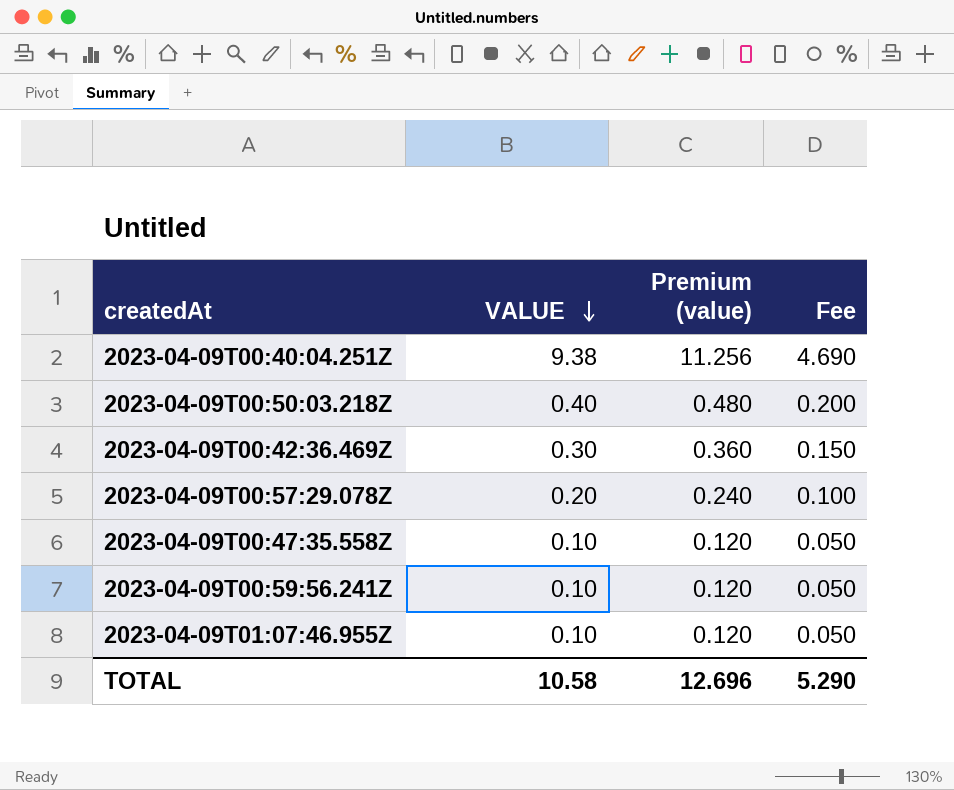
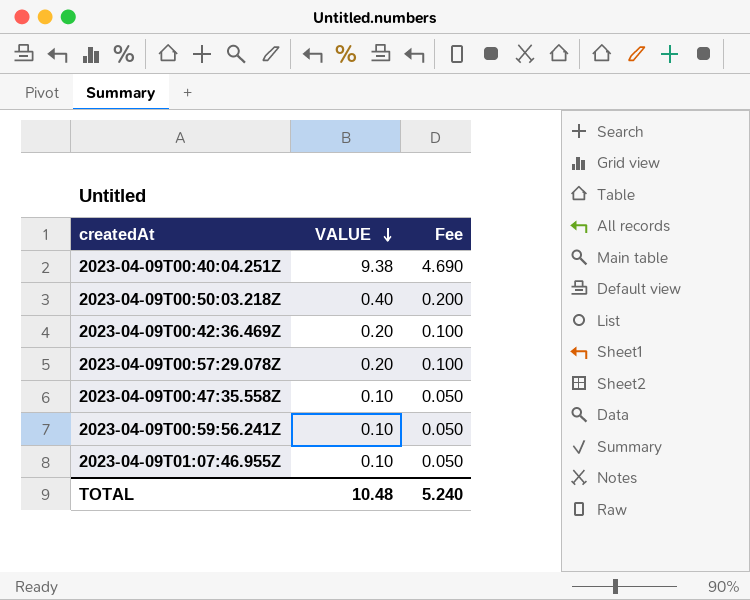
column Premium (value) | formula: [VALUE] * 1.2 -> none
2023-04-09T00:42:36.469Z | VALUE: 0.30 -> 0.20
2023-04-09T00:42:36.469Z | Fee: 0.150 -> 0.100
TOTAL | VALUE: 10.58 -> 10.48
TOTAL | Fee: 5.290 -> 5.240

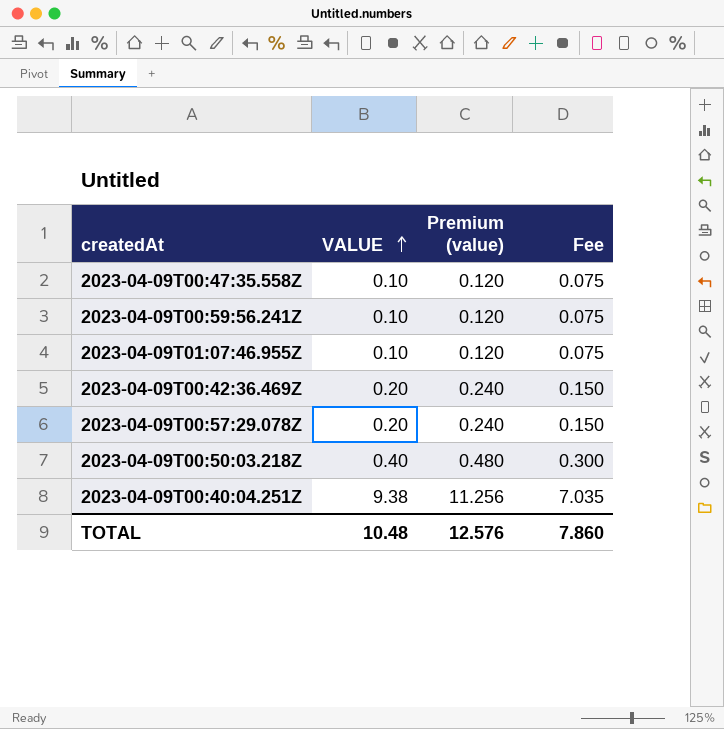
row order: VALUE descending -> VALUE ascending
column Premium (value) | formula: none -> [VALUE] * 1.2
column Fee | formula: [VALUE] * 0.5 -> [VALUE] * 0.75
TOTAL | Fee: 5.240 -> 7.860

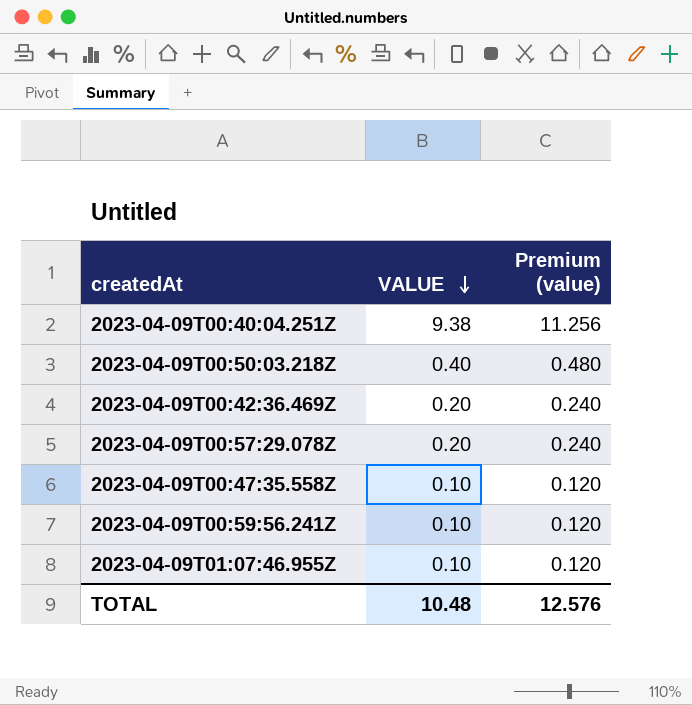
row order: VALUE ascending -> VALUE descending
column Fee | formula: [VALUE] * 0.75 -> none

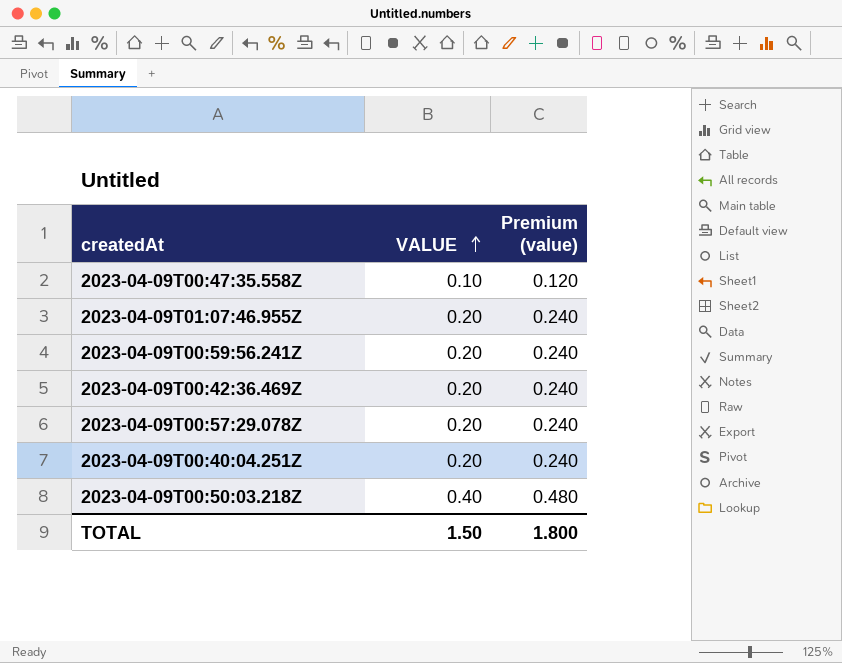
row order: VALUE descending -> VALUE ascending
2023-04-09T01:07:46.955Z | VALUE: 0.10 -> 0.20
2023-04-09T01:07:46.955Z | Premium (value): 0.120 -> 0.240
2023-04-09T00:59:56.241Z | VALUE: 0.10 -> 0.20
2023-04-09T00:59:56.241Z | Premium (value): 0.120 -> 0.240
2023-04-09T00:40:04.251Z | VALUE: 9.38 -> 0.20
2023-04-09T00:40:04.251Z | Premium (value): 11.256 -> 0.240
TOTAL | VALUE: 10.48 -> 1.50
TOTAL | Premium (value): 12.576 -> 1.800

